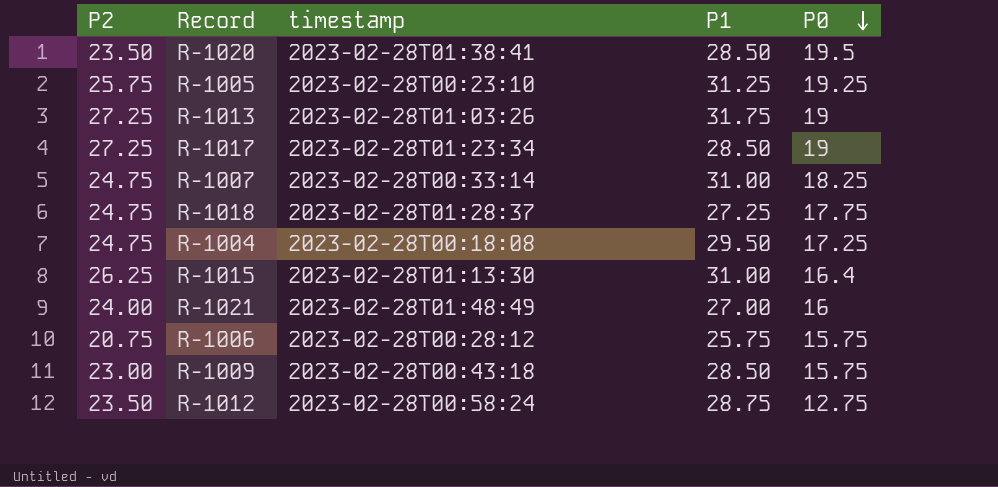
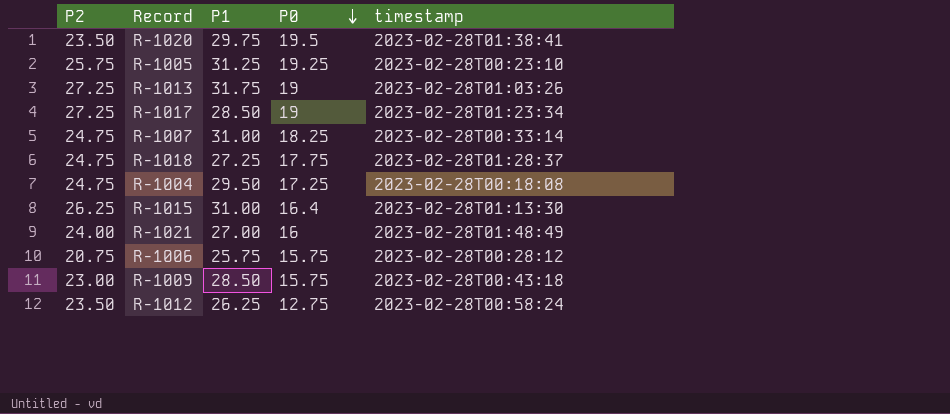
column timestamp | position: 3 -> 5
R-1020 | P1: 28.50 -> 29.75
R-1012 | P1: 28.75 -> 26.25

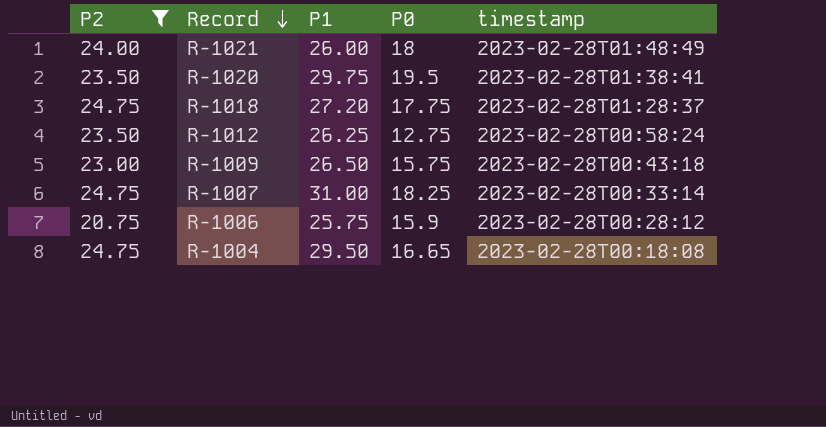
filter: none -> P2 <= 24.75
row order: P0 descending -> Record descending
R-1021 | P1: 27.00 -> 26.00
R-1021 | P0: 16 -> 18
R-1018 | P1: 27.25 -> 27.20
R-1009 | P1: 28.50 -> 26.50
R-1006 | P0: 15.75 -> 15.9
R-1004 | P0: 17.25 -> 16.65

